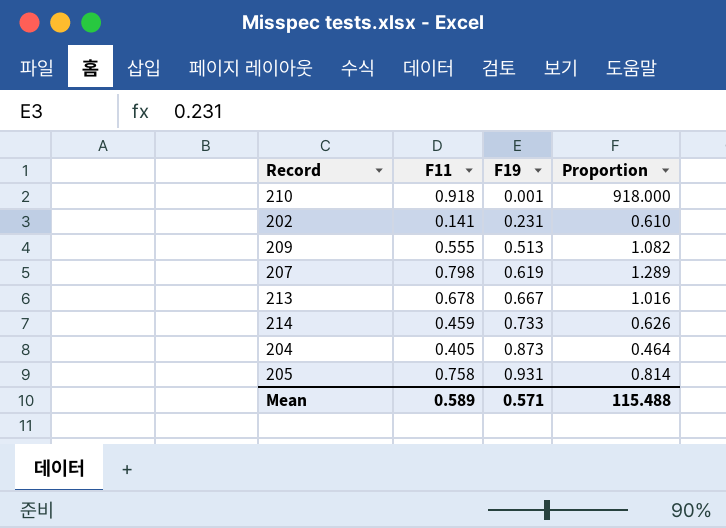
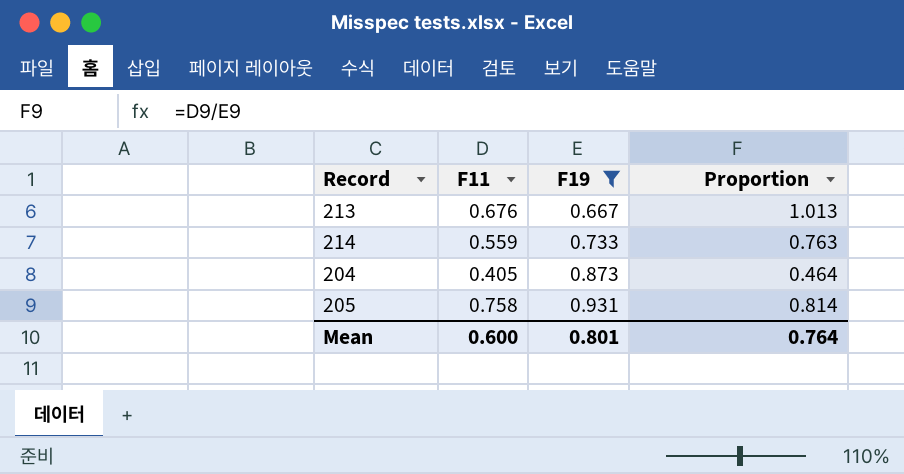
filter: none -> F19 >= 0.667
213 | F11: 0.678 -> 0.676
213 | Proportion: 1.016 -> 1.013
214 | F11: 0.459 -> 0.559
214 | Proportion: 0.626 -> 0.763
Mean | F11: 0.589 -> 0.600
Mean | F19: 0.571 -> 0.801
Mean | Proportion: 115.488 -> 0.764

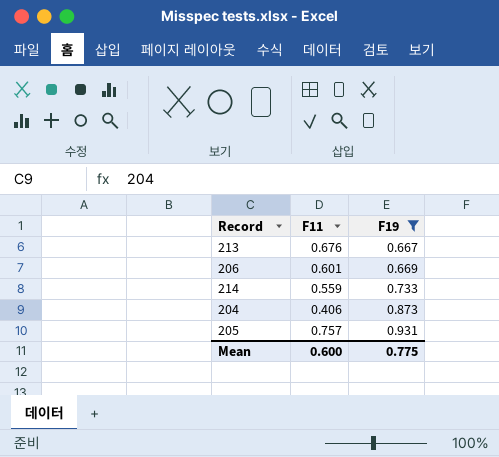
column Proportion | formula: [F11] / [F19] -> none
row 206: none -> 0.601 | 0.669
204 | F11: 0.405 -> 0.406
205 | F11: 0.758 -> 0.757
Mean | F19: 0.801 -> 0.775

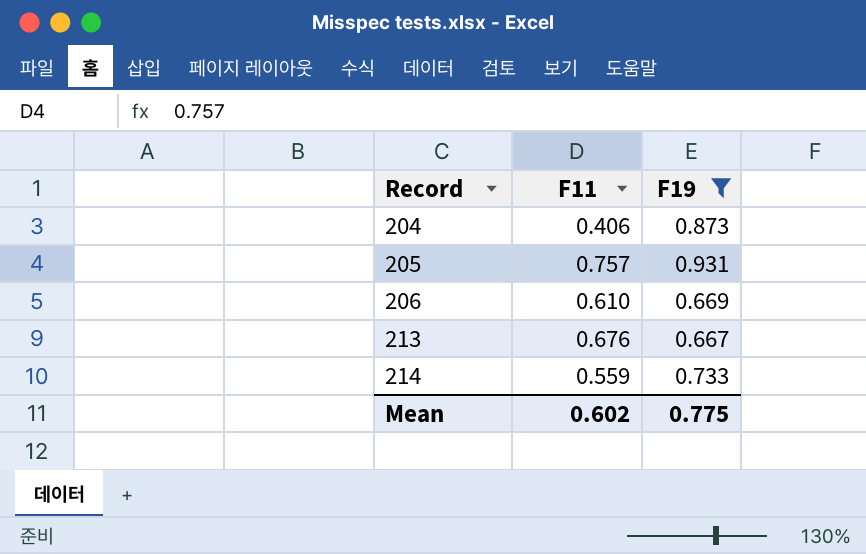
row order: F19 ascending -> Record ascending
206 | F11: 0.601 -> 0.610
Mean | F11: 0.600 -> 0.602

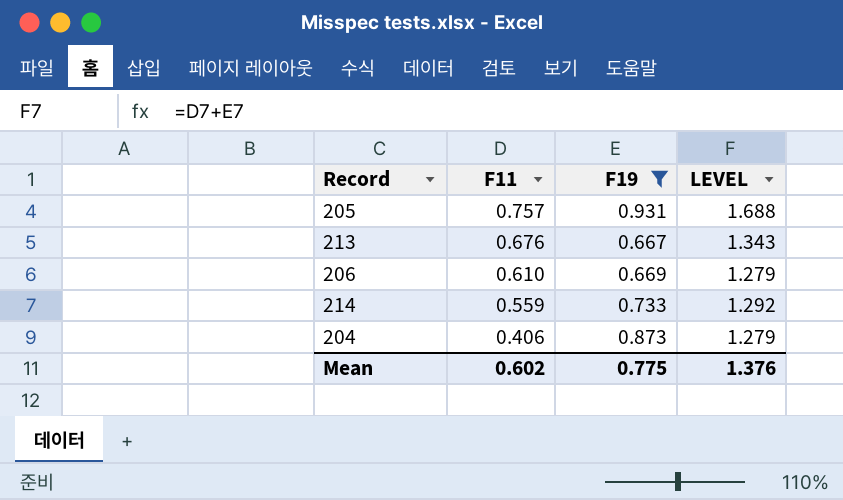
row order: Record ascending -> F11 descending
column LEVEL | formula: none -> [F11] + [F19]

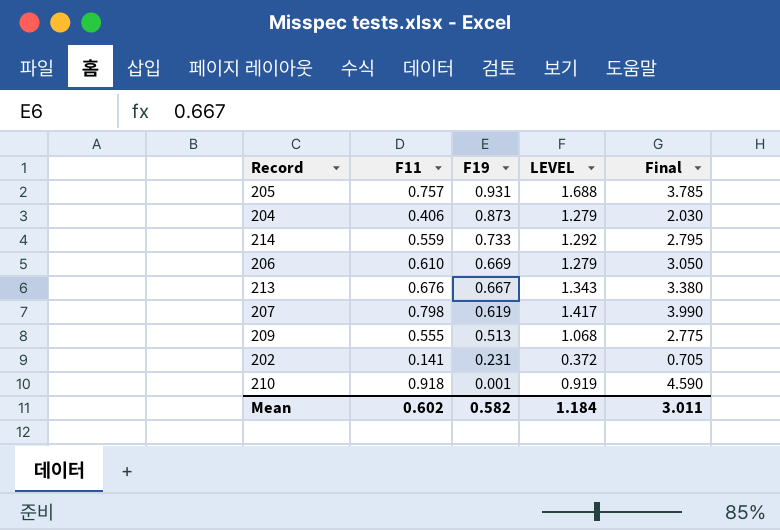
filter: F19 >= 0.667 -> none
row order: F11 descending -> F19 descending
column Final | formula: none -> [F11] * 5
Mean | F19: 0.775 -> 0.582
Mean | LEVEL: 1.376 -> 1.184

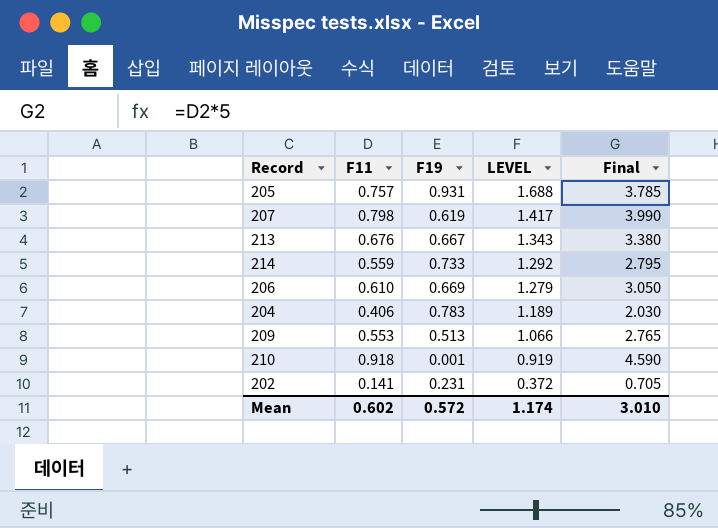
row order: F19 descending -> LEVEL descending
204 | F19: 0.873 -> 0.783
204 | LEVEL: 1.279 -> 1.189
209 | F11: 0.555 -> 0.553
209 | LEVEL: 1.068 -> 1.066
209 | Final: 2.775 -> 2.765
Mean | F19: 0.582 -> 0.572
Mean | LEVEL: 1.184 -> 1.174
Mean | Final: 3.011 -> 3.010

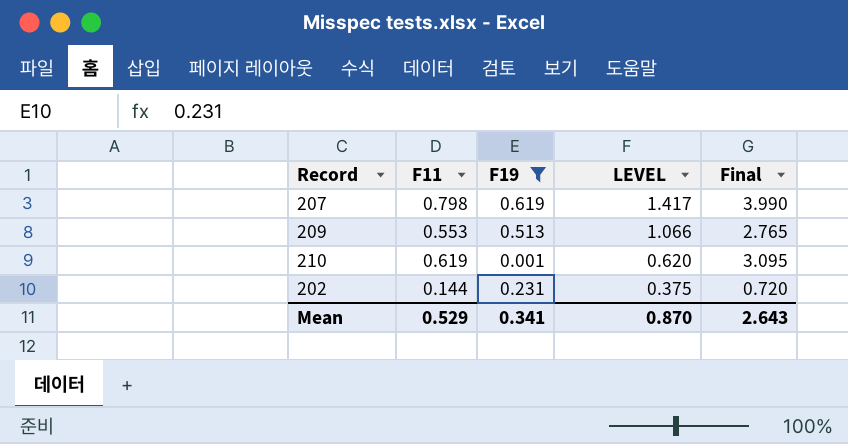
filter: none -> F19 <= 0.619
210 | F11: 0.918 -> 0.619
210 | LEVEL: 0.919 -> 0.620
210 | Final: 4.590 -> 3.095
202 | F11: 0.141 -> 0.144
202 | LEVEL: 0.372 -> 0.375
202 | Final: 0.705 -> 0.720
Mean | F11: 0.602 -> 0.529
Mean | F19: 0.572 -> 0.341
Mean | LEVEL: 1.174 -> 0.870
Mean | Final: 3.010 -> 2.643

